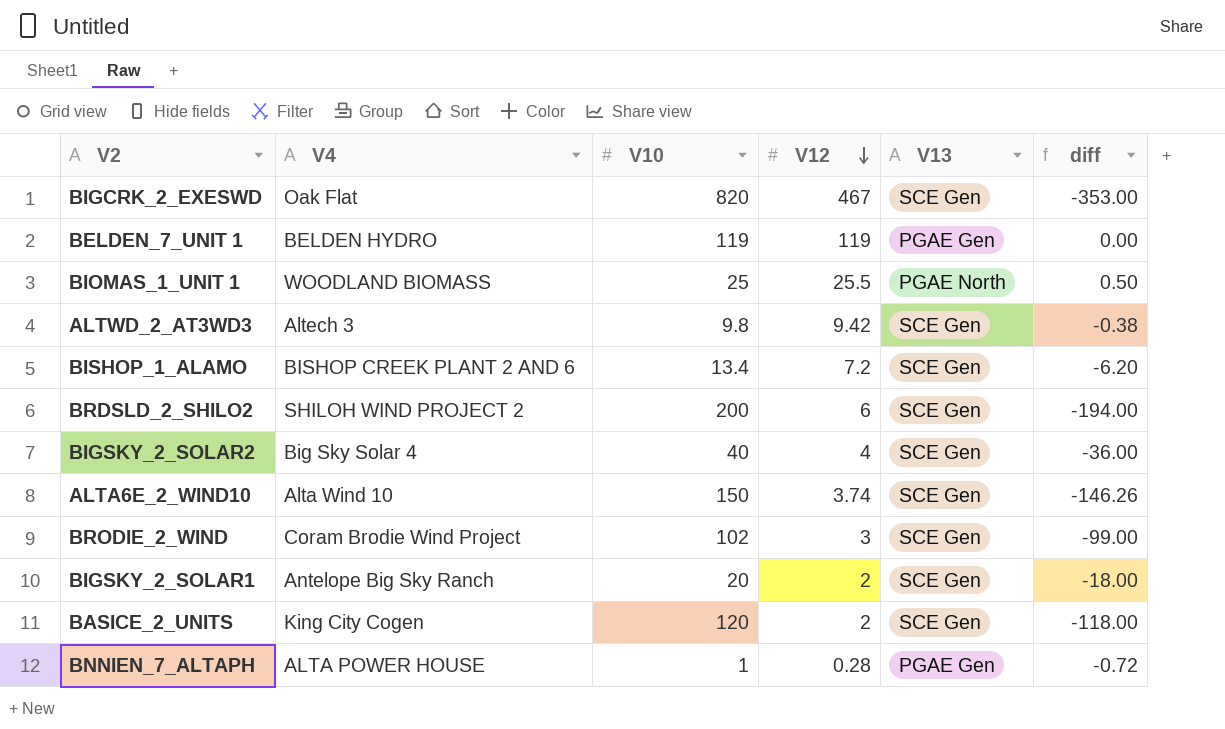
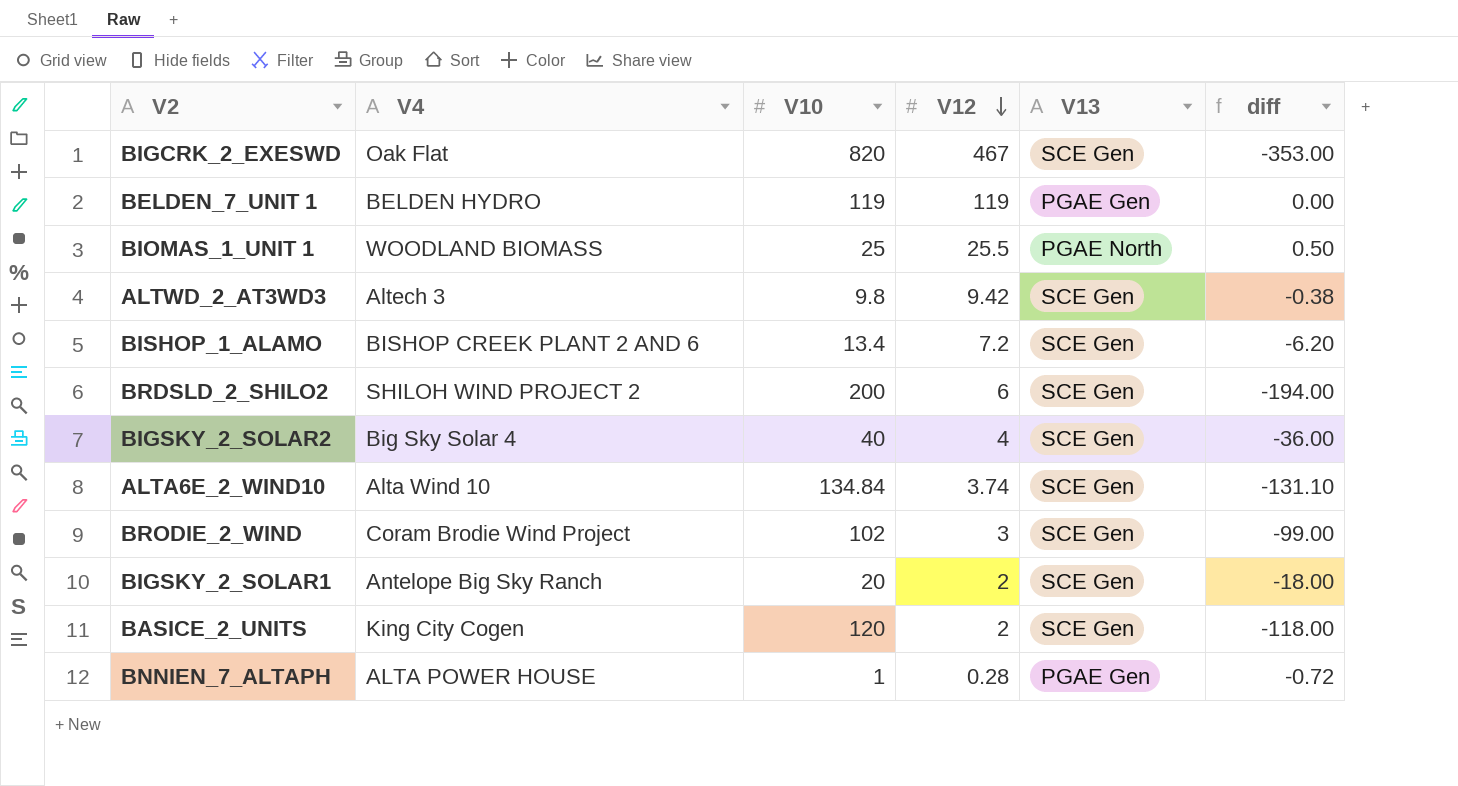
ALTA6E_2_WIND10 | V10: 150 -> 134.84
ALTA6E_2_WIND10 | diff: -146.26 -> -131.10

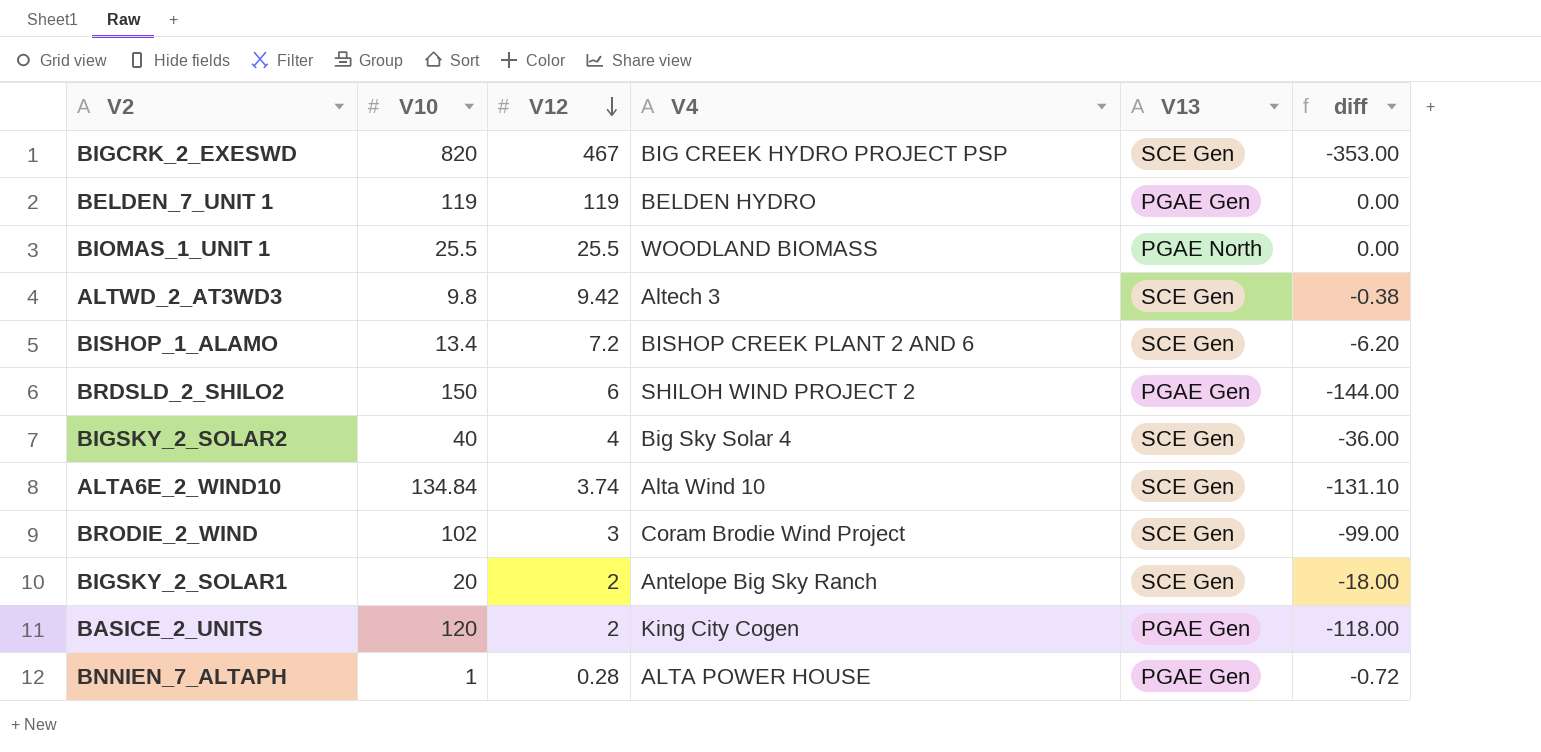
column V4 | position: 2 -> 4
BIGCRK_2_EXESWD | V4: Oak Flat -> BIG CREEK HYDRO PROJECT PSP
BIOMAS_1_UNIT 1 | V10: 25 -> 25.5
BIOMAS_1_UNIT 1 | diff: 0.50 -> 0.00
BRDSLD_2_SHILO2 | V10: 200 -> 150
BRDSLD_2_SHILO2 | V13: SCE Gen -> PGAE Gen
BRDSLD_2_SHILO2 | diff: -194.00 -> -144.00
BASICE_2_UNITS | V13: SCE Gen -> PGAE Gen

